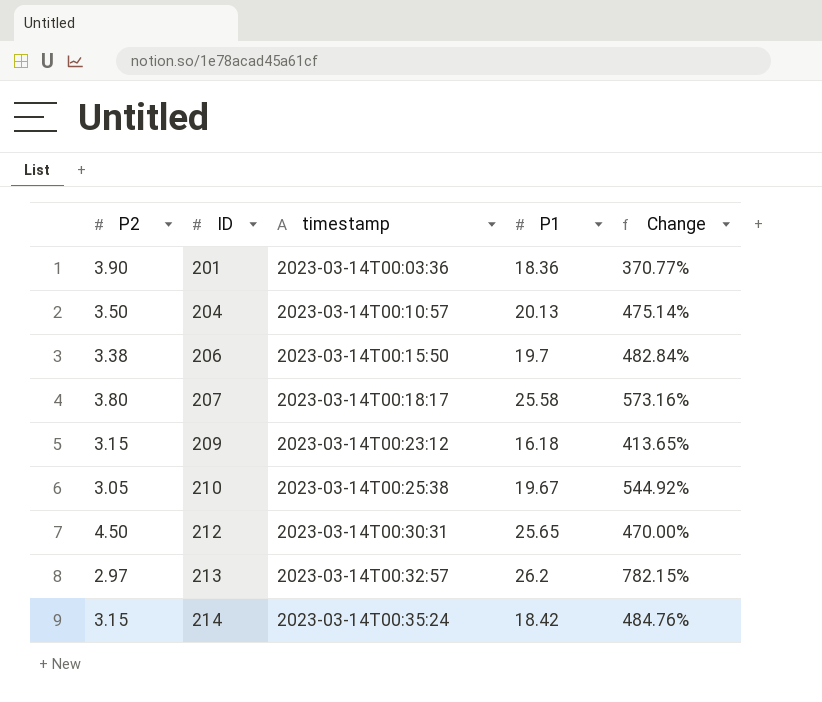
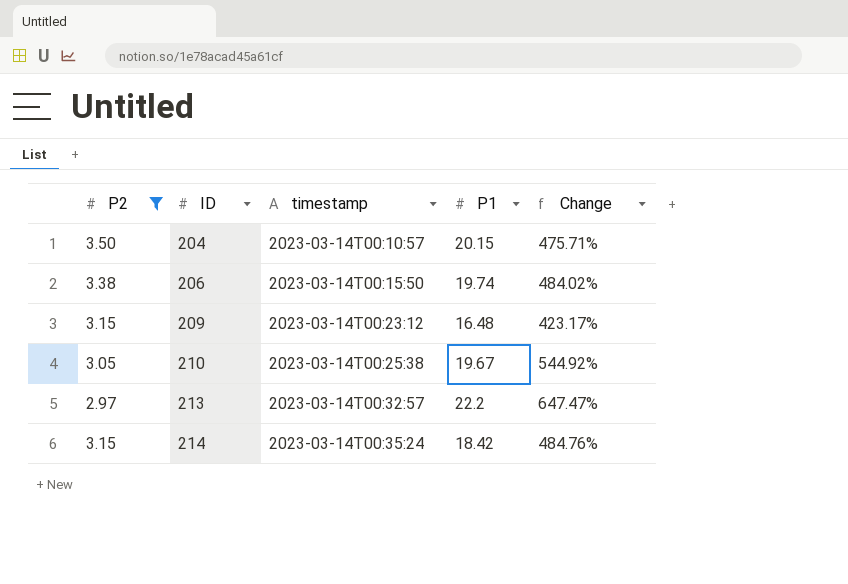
filter: none -> P2 <= 3.50
204 | P1: 20.13 -> 20.15
204 | Change: 475.14% -> 475.71%
206 | P1: 19.7 -> 19.74
206 | Change: 482.84% -> 484.02%
209 | P1: 16.18 -> 16.48
209 | Change: 413.65% -> 423.17%
213 | P1: 26.2 -> 22.2
213 | Change: 782.15% -> 647.47%

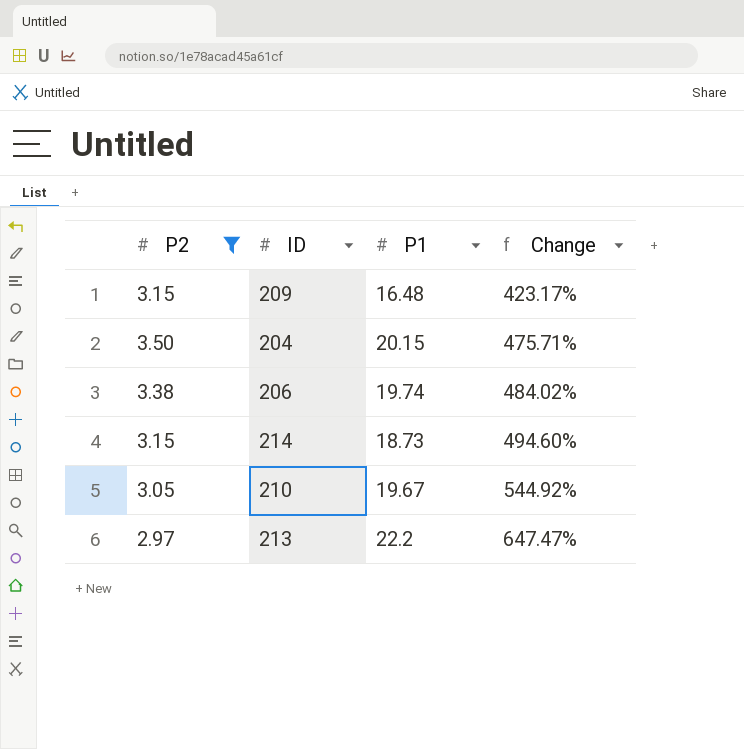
row order: ID ascending -> Change ascending
column timestamp | position: 3 -> none
214 | P1: 18.42 -> 18.73
214 | Change: 484.76% -> 494.60%

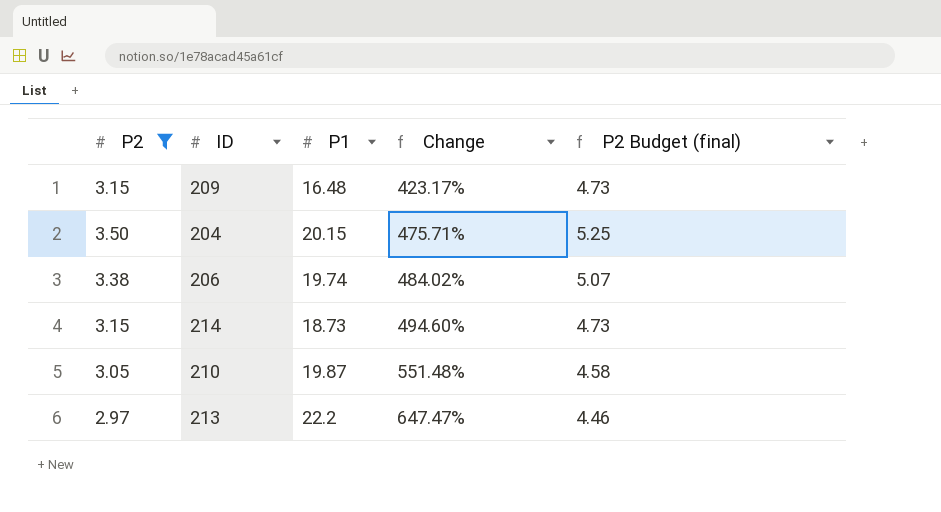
column P2 Budget (final) | formula: none -> [P2] * 1.5
210 | P1: 19.67 -> 19.87
210 | Change: 544.92% -> 551.48%

